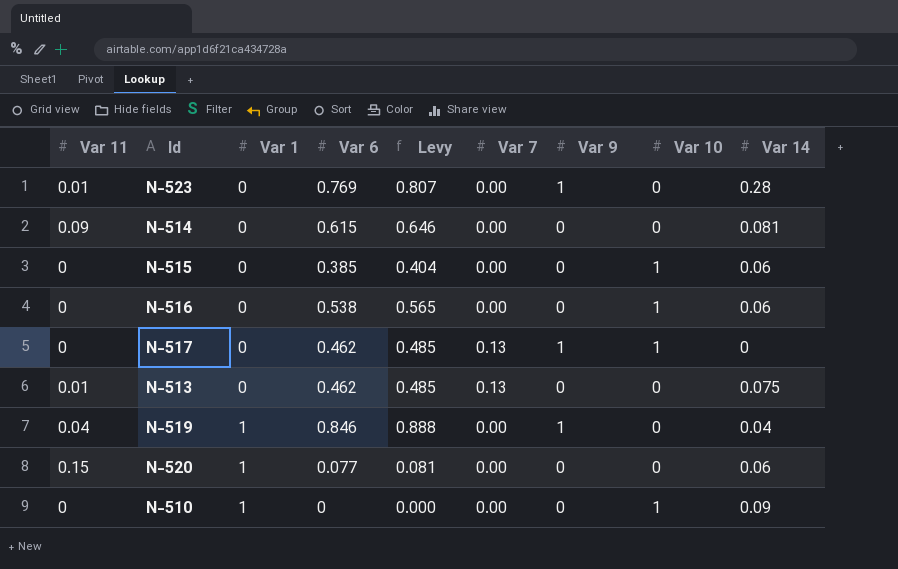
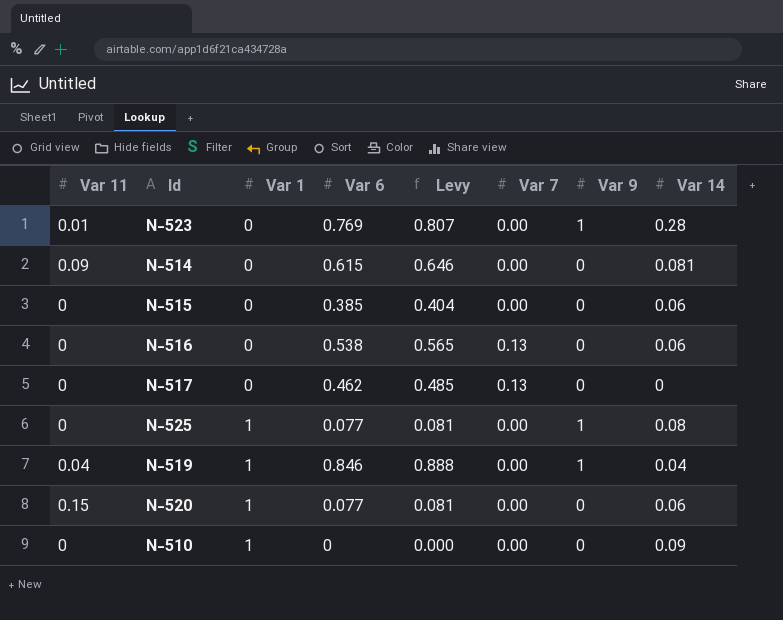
column Var 10 | position: 8 -> none
row N-513: 0.01 | 0 | 0.462 | 0.485 | 0.13 | 0 | 0 | 0.075 -> none
N-516 | Var 7: 0.00 -> 0.13
N-517 | Var 9: 1 -> 0
row N-525: none -> 0 | 1 | 0.077 | 0.081 | 0.00 | 1 | 0.08

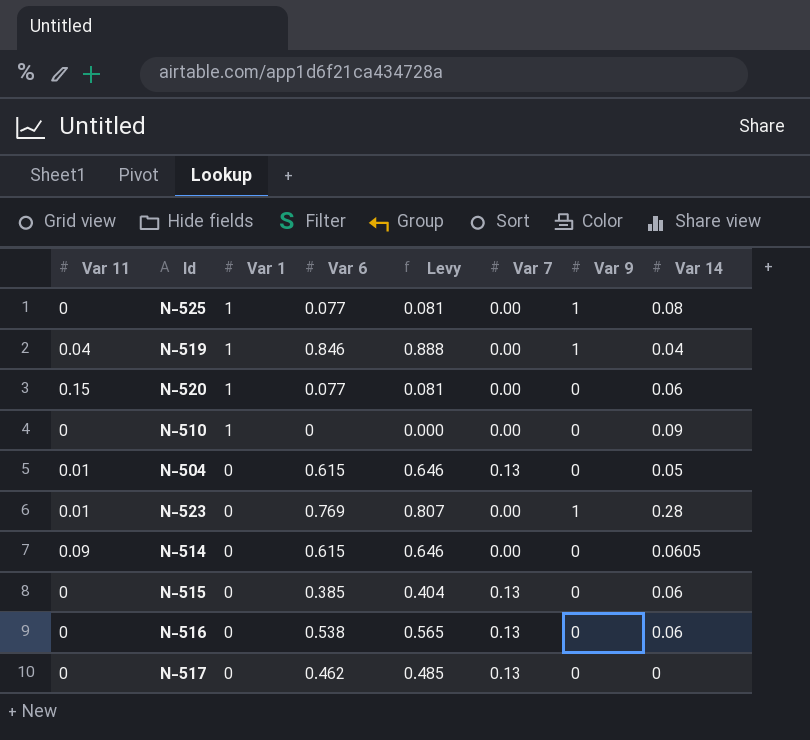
row order: Var 1 ascending -> Var 1 descending
row N-504: none -> 0.01 | 0 | 0.615 | 0.646 | 0.13 | 0 | 0.05
N-514 | Var 14: 0.081 -> 0.0605
N-515 | Var 7: 0.00 -> 0.13

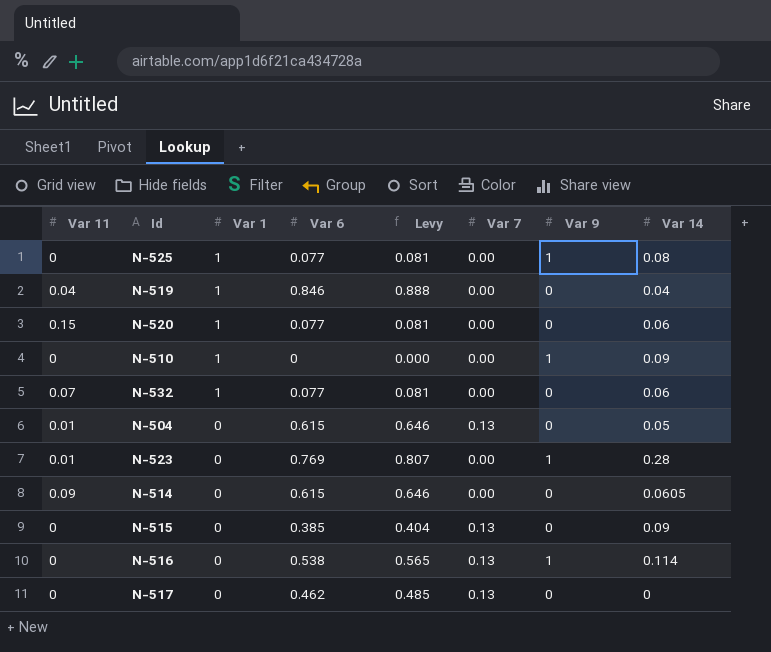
N-519 | Var 9: 1 -> 0
N-510 | Var 9: 0 -> 1
row N-532: none -> 0.07 | 1 | 0.077 | 0.081 | 0.00 | 0 | 0.06
N-515 | Var 14: 0.06 -> 0.09
N-516 | Var 9: 0 -> 1
N-516 | Var 14: 0.06 -> 0.114

